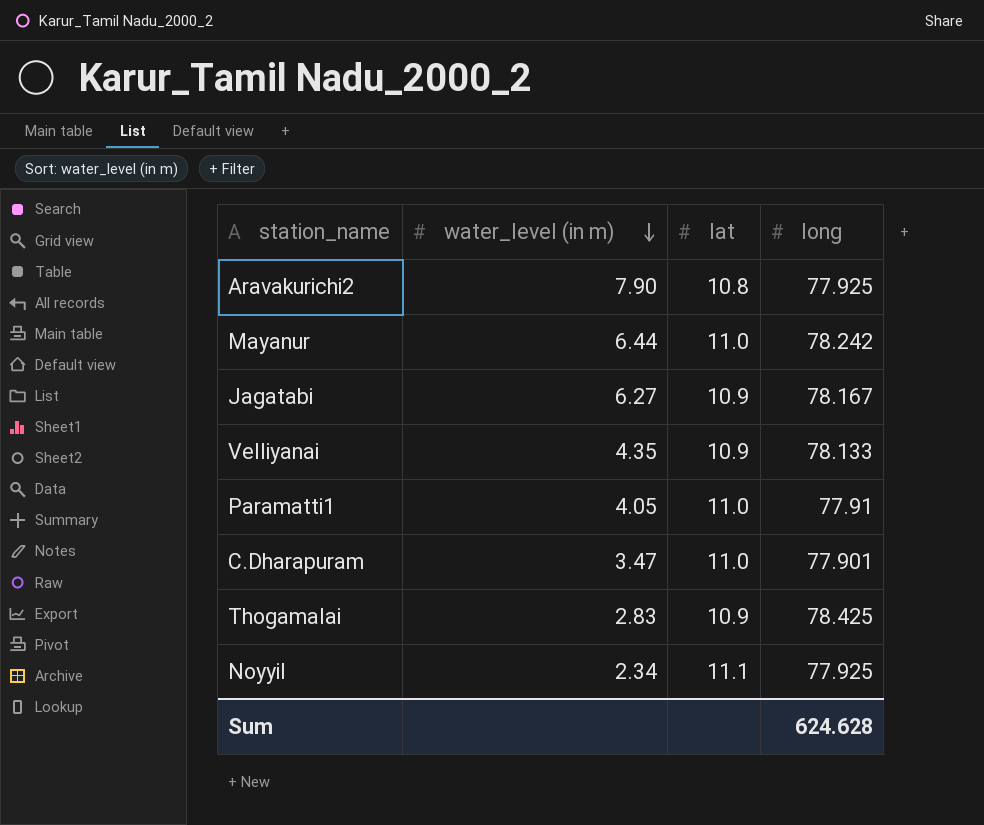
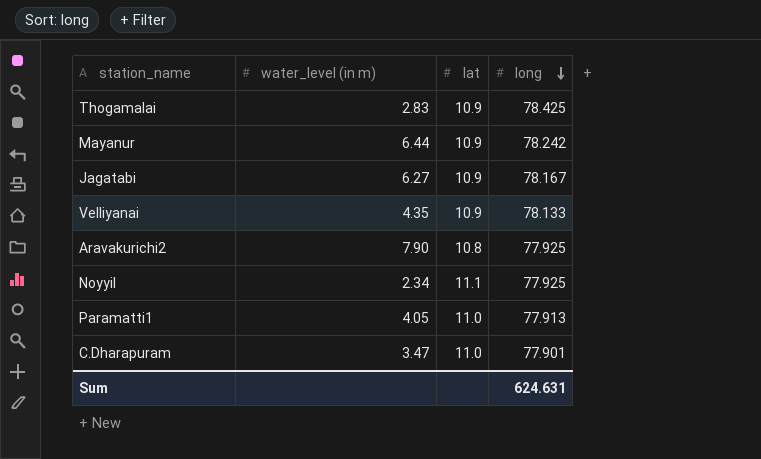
row order: water_level (in m) descending -> long descending
Mayanur | lat: 11.0 -> 10.9
Paramatti1 | long: 77.91 -> 77.913
Sum | long: 624.628 -> 624.631

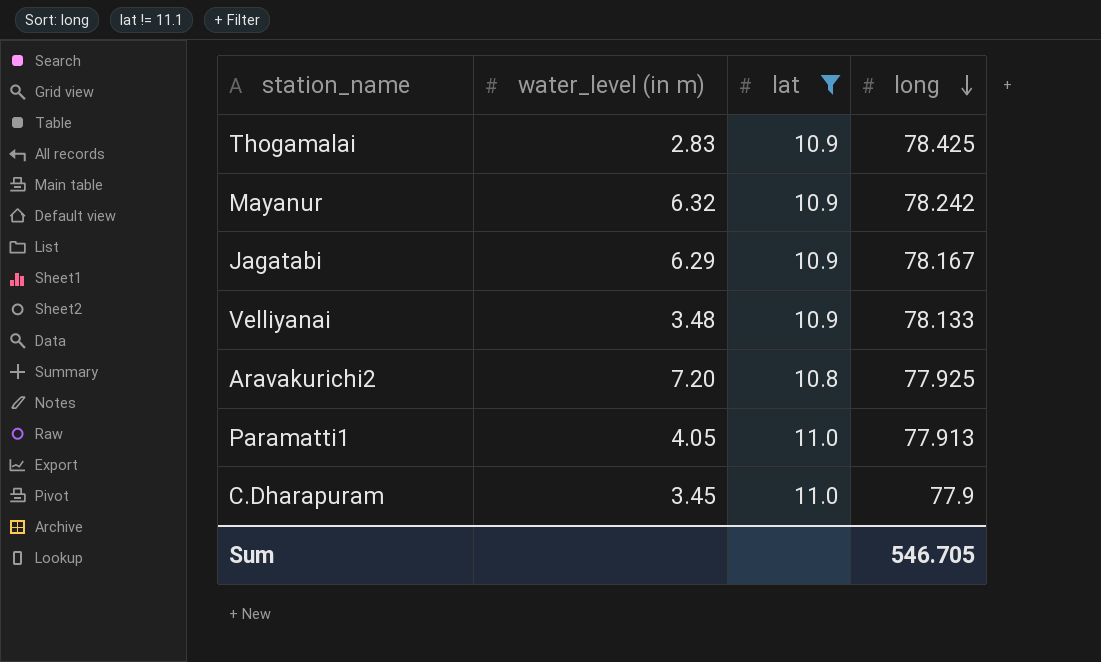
filter: none -> lat != 11.1
Mayanur | water_level (in m): 6.44 -> 6.32
Jagatabi | water_level (in m): 6.27 -> 6.29
Velliyanai | water_level (in m): 4.35 -> 3.48
Aravakurichi2 | water_level (in m): 7.90 -> 7.20
C.Dharapuram | water_level (in m): 3.47 -> 3.45
C.Dharapuram | long: 77.901 -> 77.9
Sum | long: 624.631 -> 546.705

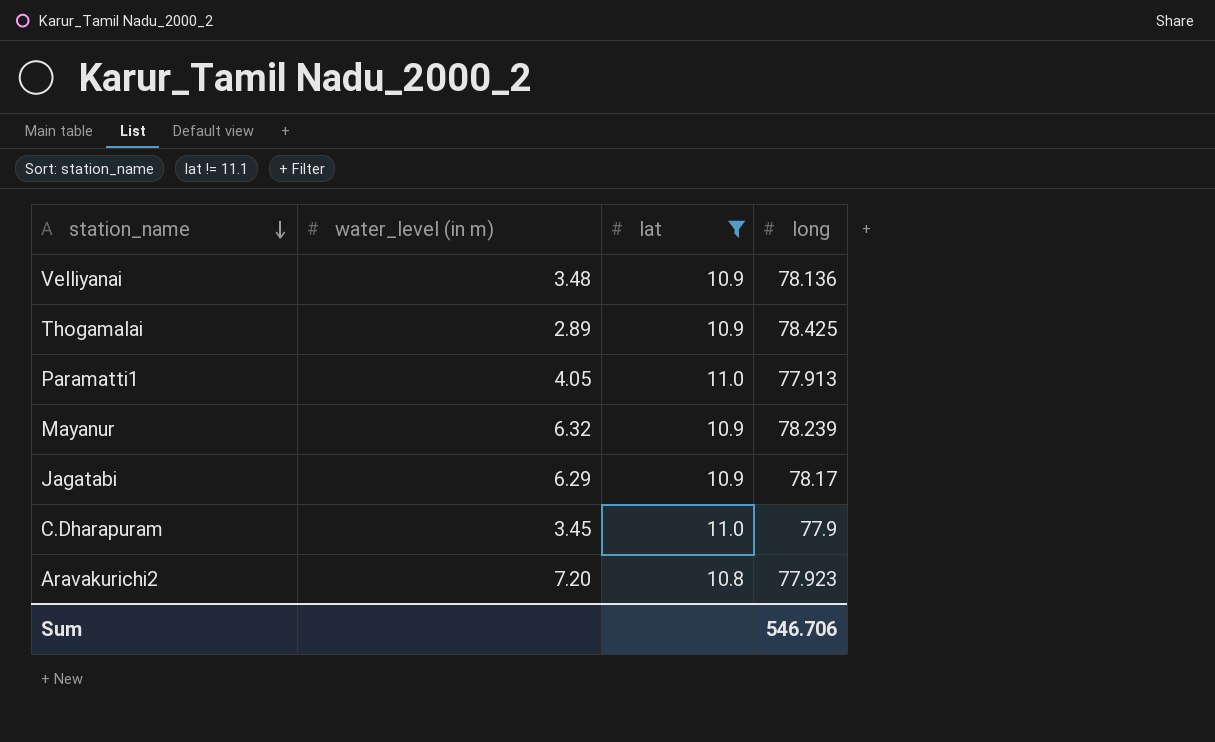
row order: long descending -> station_name descending
Velliyanai | long: 78.133 -> 78.136
Thogamalai | water_level (in m): 2.83 -> 2.89
Mayanur | long: 78.242 -> 78.239
Jagatabi | long: 78.167 -> 78.17
Aravakurichi2 | long: 77.925 -> 77.923
Sum | long: 546.705 -> 546.706

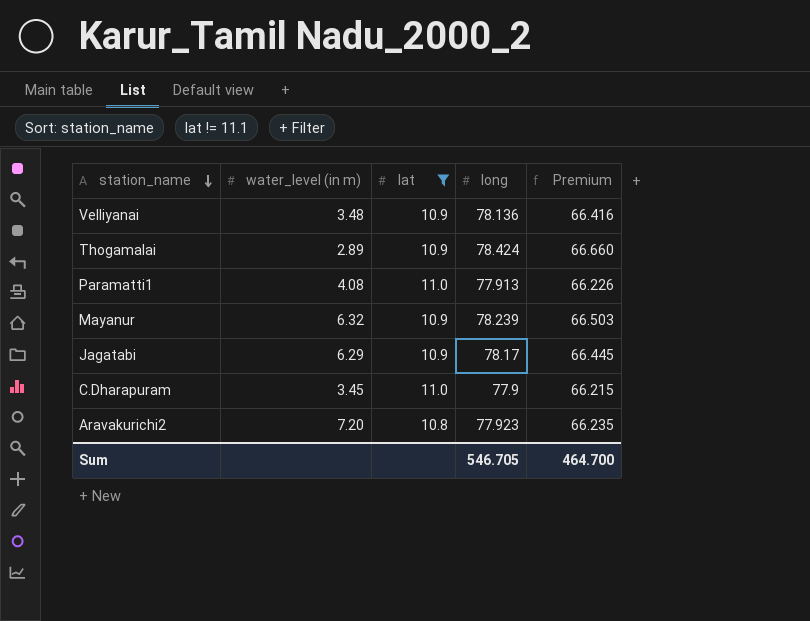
column Premium | formula: none -> [long] * 0.85
Thogamalai | long: 78.425 -> 78.424
Paramatti1 | water_level (in m): 4.05 -> 4.08
Sum | long: 546.706 -> 546.705

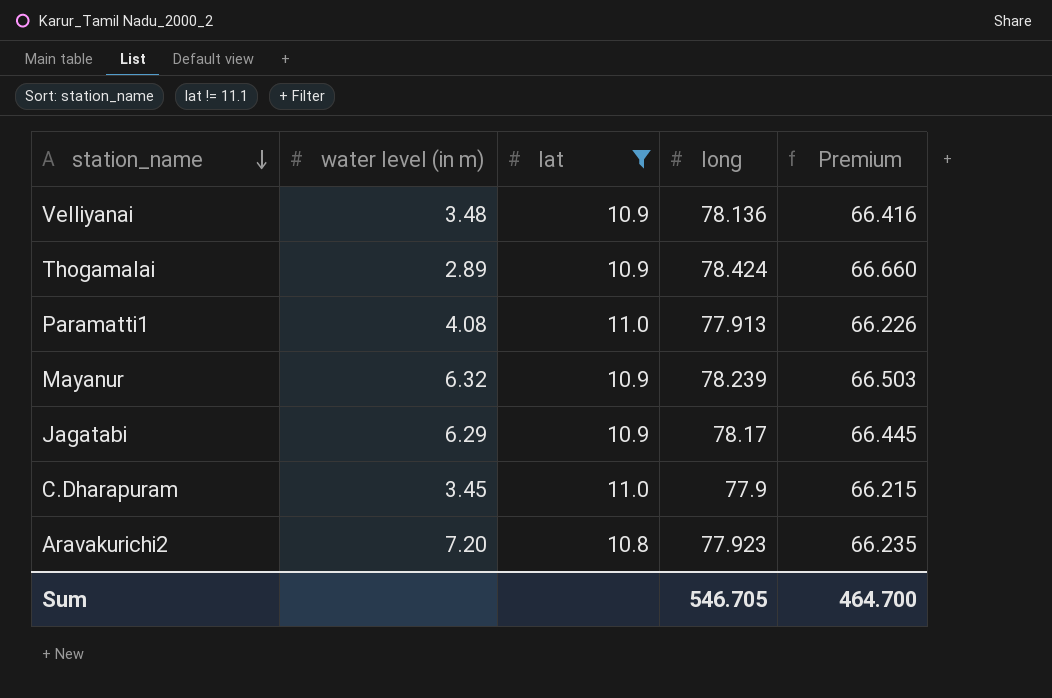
column name: water_level (in m) -> water level (in m)

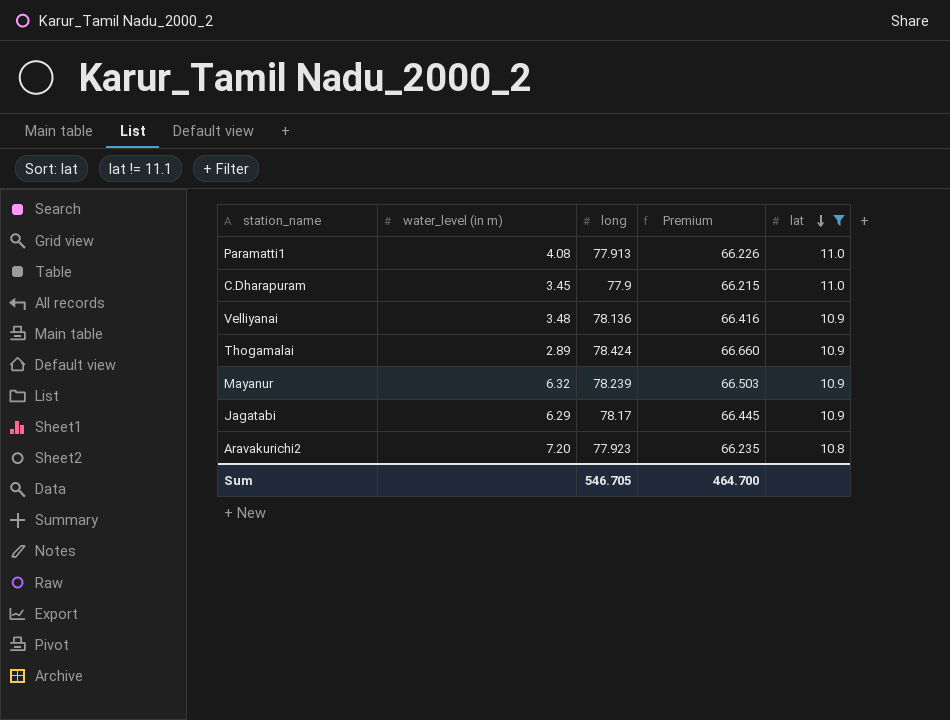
row order: station_name descending -> lat descending
column name: water level (in m) -> water_level (in m)
column lat | position: 3 -> 5

